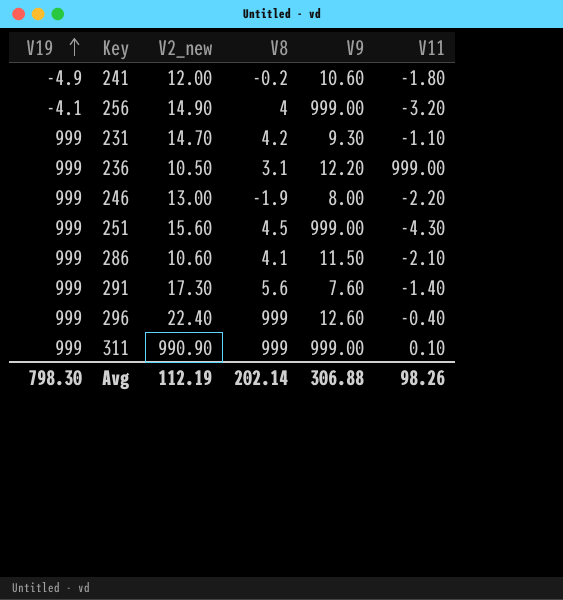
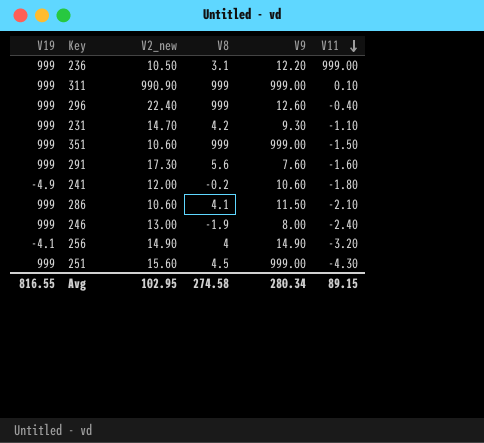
row order: V19 ascending -> V11 descending
row 351: none -> 999 | 10.60 | 999 | 999.00 | -1.50
291 | V11: -1.40 -> -1.60
246 | V11: -2.20 -> -2.40
256 | V9: 999.00 -> 14.90
Avg | V19: 798.30 -> 816.55
Avg | V2_new: 112.19 -> 102.95
Avg | V8: 202.14 -> 274.58
Avg | V9: 306.88 -> 280.34
Avg | V11: 98.26 -> 89.15

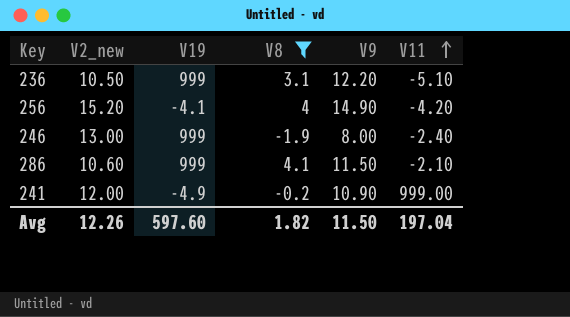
filter: none -> V8 <= 4.1
row order: V11 descending -> V11 ascending
column V19 | position: 1 -> 3
236 | V11: 999.00 -> -5.10
256 | V2_new: 14.90 -> 15.20
256 | V11: -3.20 -> -4.20
241 | V9: 10.60 -> 10.90
241 | V11: -1.80 -> 999.00
Avg | V2_new: 102.95 -> 12.26
Avg | V19: 816.55 -> 597.60
Avg | V8: 274.58 -> 1.82
Avg | V9: 280.34 -> 11.50
Avg | V11: 89.15 -> 197.04

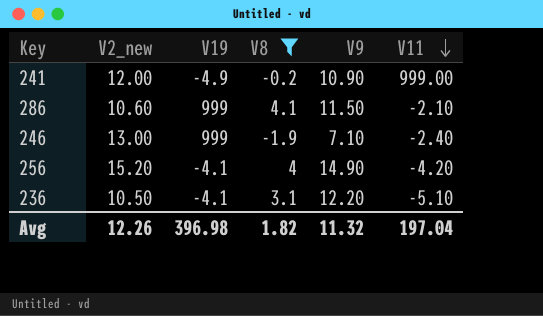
row order: V11 ascending -> V11 descending
246 | V9: 8.00 -> 7.10
236 | V19: 999 -> -4.1
Avg | V19: 597.60 -> 396.98
Avg | V9: 11.50 -> 11.32

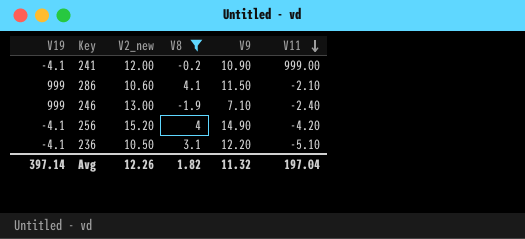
column V19 | position: 3 -> 1
241 | V19: -4.9 -> -4.1
Avg | V19: 396.98 -> 397.14

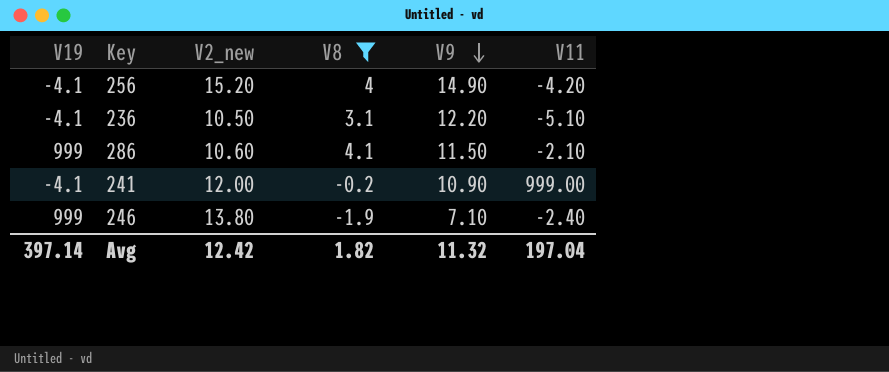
row order: V11 descending -> V9 descending
246 | V2_new: 13.00 -> 13.80
Avg | V2_new: 12.26 -> 12.42

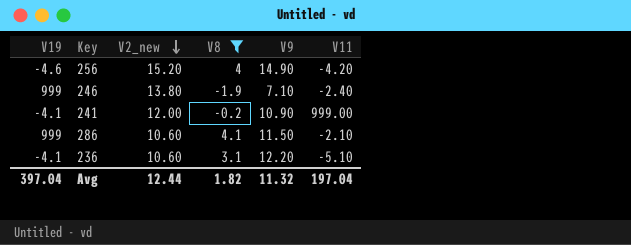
row order: V9 descending -> V2_new descending
256 | V19: -4.1 -> -4.6
236 | V2_new: 10.50 -> 10.60
Avg | V19: 397.14 -> 397.04
Avg | V2_new: 12.42 -> 12.44

